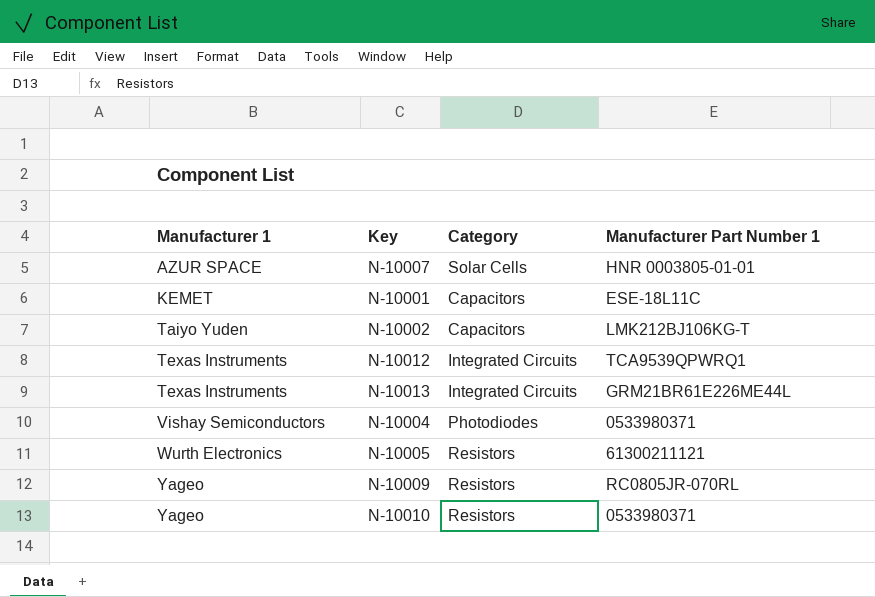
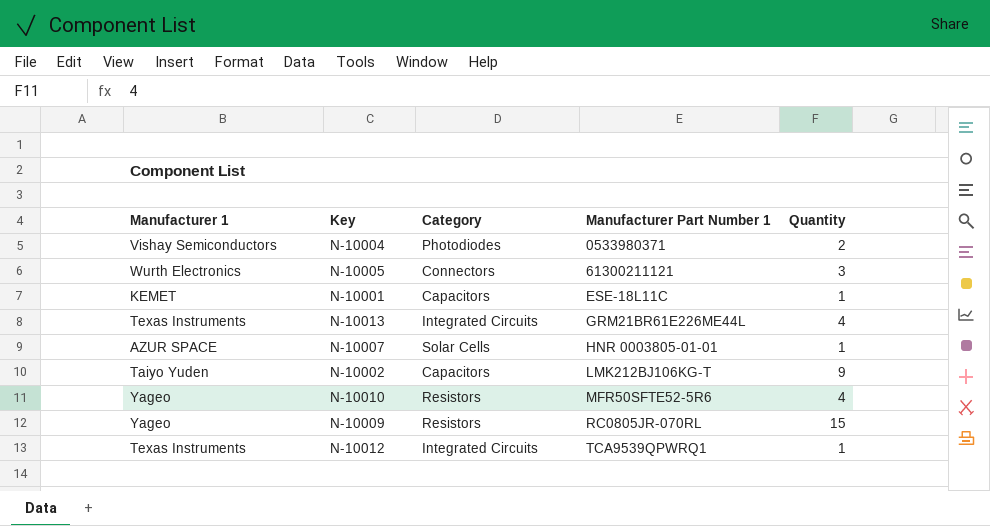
row order: Manufacturer 1 ascending -> Manufacturer Part Number 1 ascending
column Quantity | position: none -> 5
N-10005 | Category: Resistors -> Connectors
N-10010 | Manufacturer Part Number 1: 0533980371 -> MFR50SFTE52-5R6

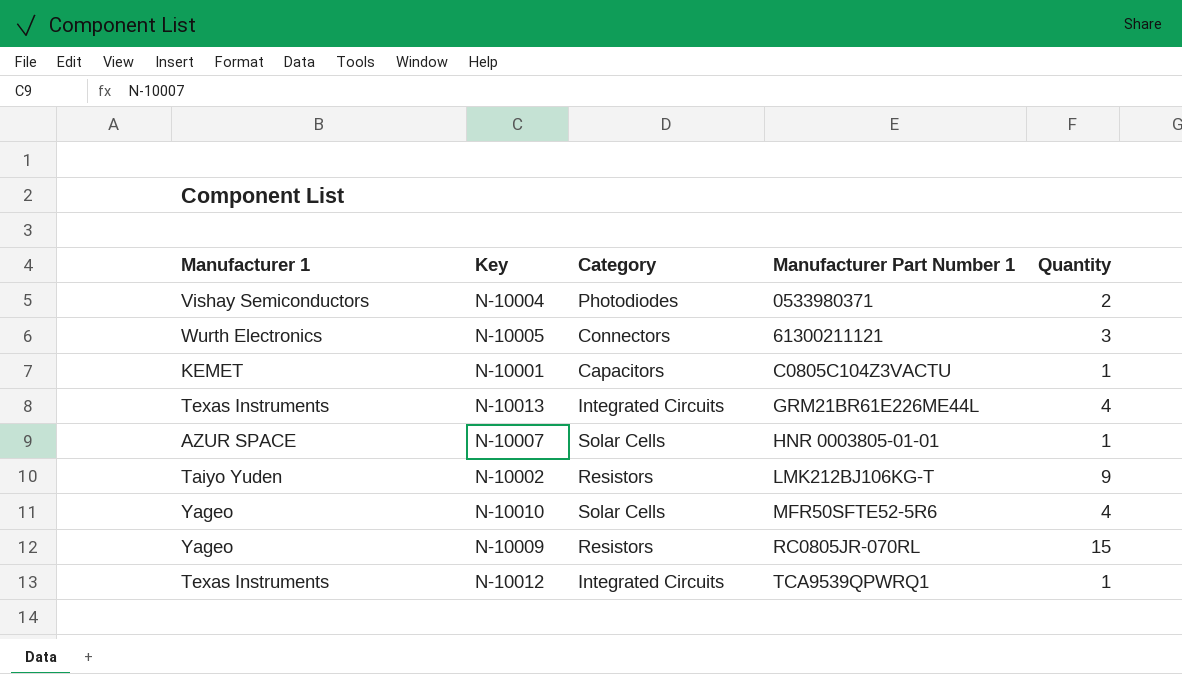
N-10001 | Manufacturer Part Number 1: ESE-18L11C -> C0805C104Z3VACTU
N-10002 | Category: Capacitors -> Resistors
N-10010 | Category: Resistors -> Solar Cells

